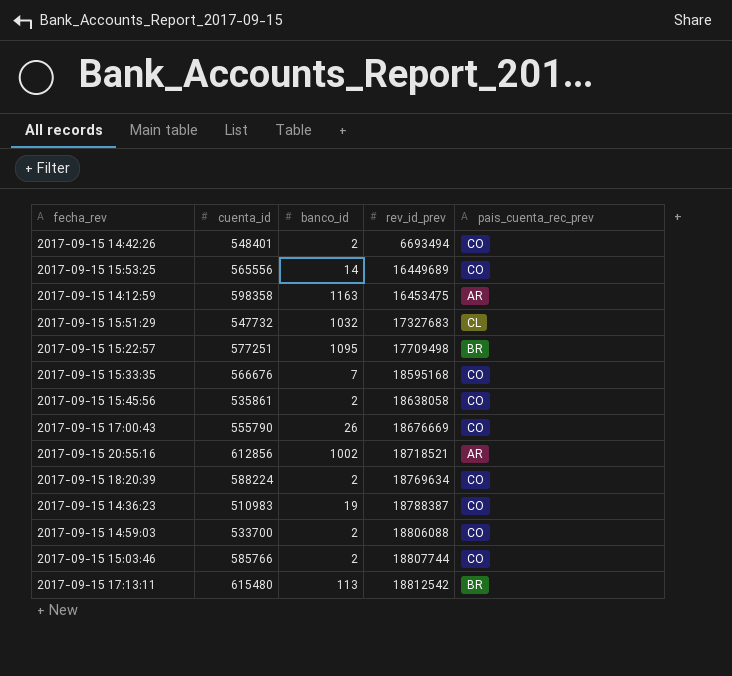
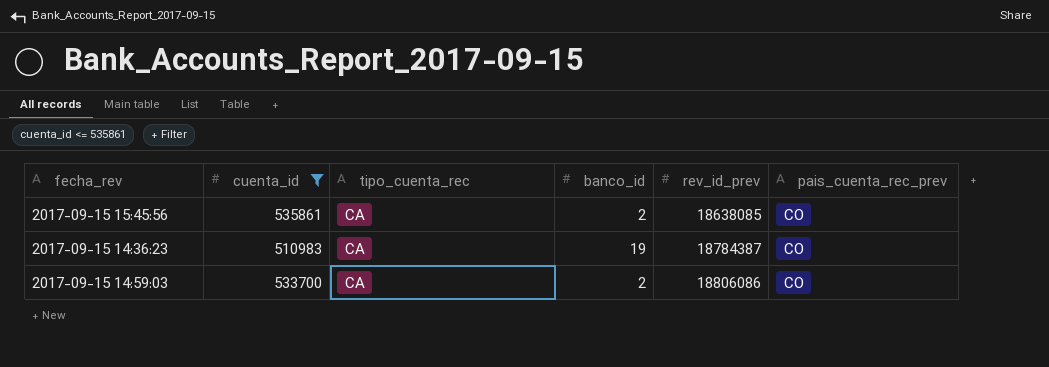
filter: none -> cuenta_id <= 535861
column tipo_cuenta_rec | position: none -> 3
2017-09-15 15:45:56 | rev_id_prev: 18638058 -> 18638085
2017-09-15 14:36:23 | rev_id_prev: 18788387 -> 18784387
2017-09-15 14:59:03 | rev_id_prev: 18806088 -> 18806086

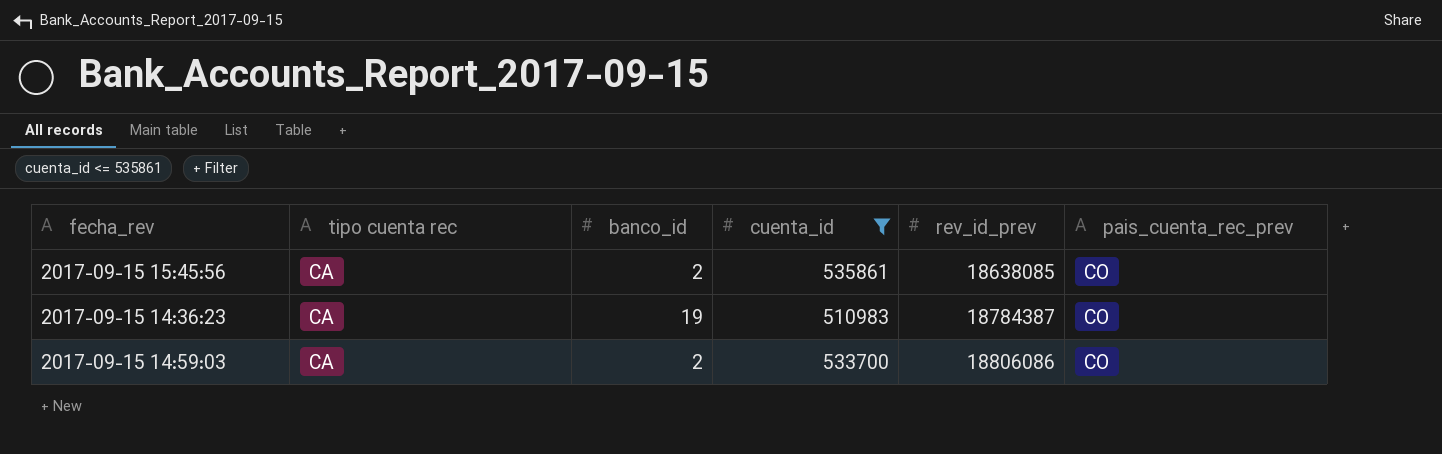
column name: tipo_cuenta_rec -> tipo cuenta rec
column cuenta_id | position: 2 -> 4

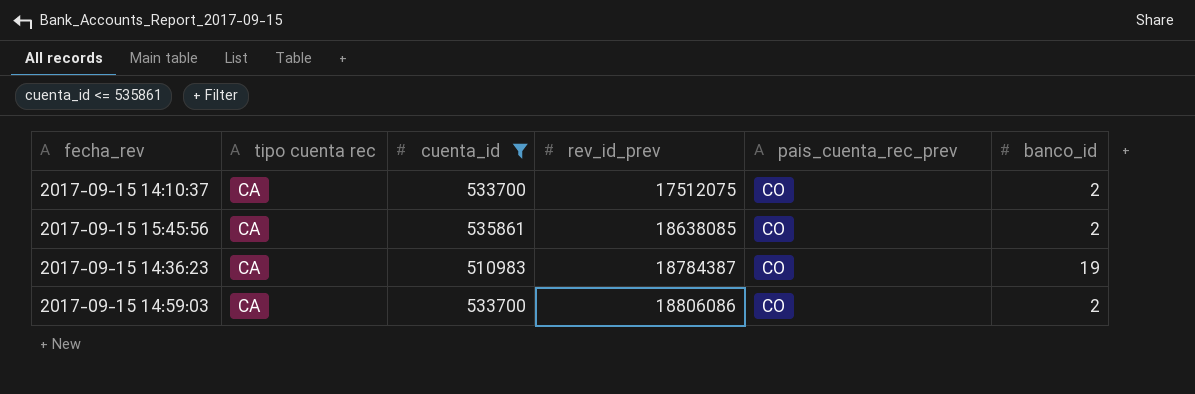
column banco_id | position: 3 -> 6
row 2017-09-15 14:10:37: none -> CA | 533700 | 17512075 | CO | 2

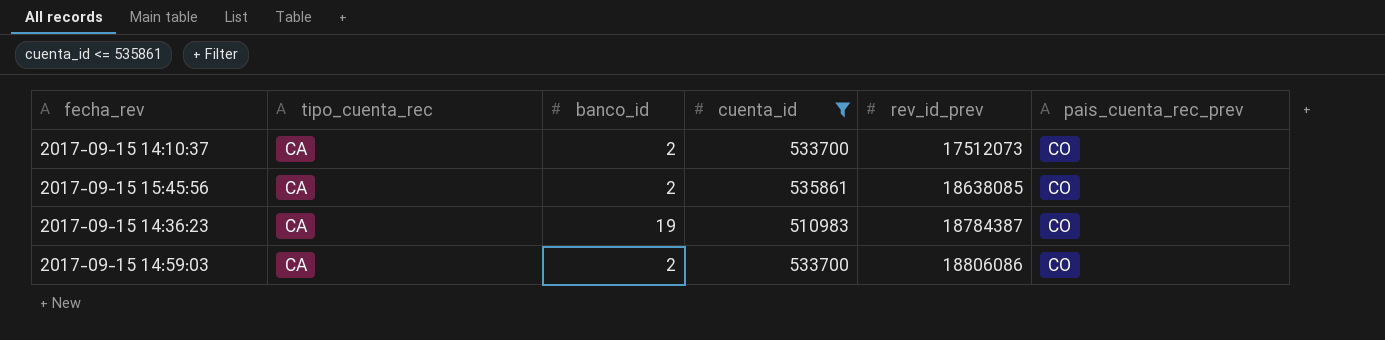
column name: tipo cuenta rec -> tipo_cuenta_rec
column banco_id | position: 6 -> 3
2017-09-15 14:10:37 | rev_id_prev: 17512075 -> 17512073

